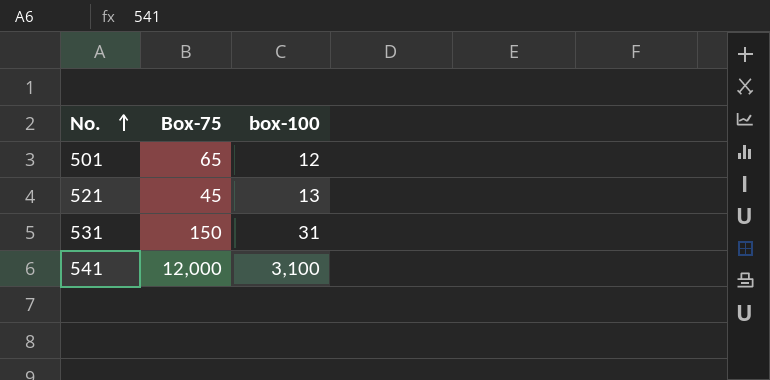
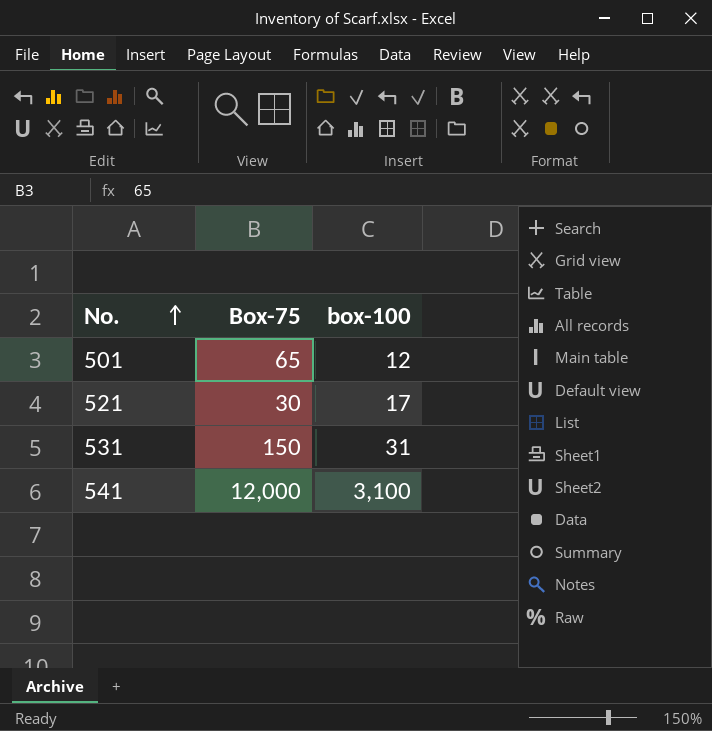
521 | Box-75: 45 -> 30
521 | box-100: 13 -> 17

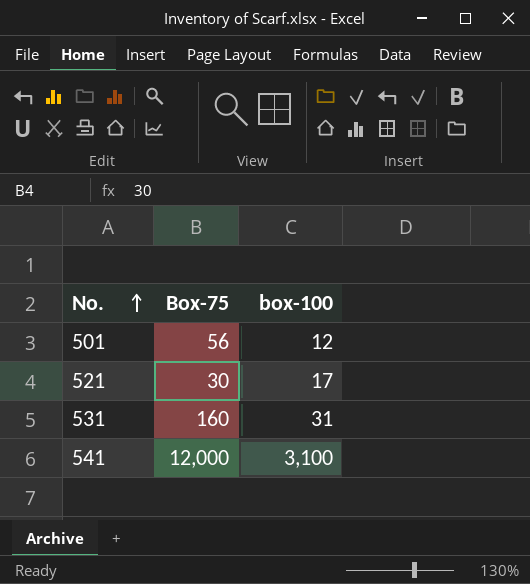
501 | Box-75: 65 -> 56
531 | Box-75: 150 -> 160

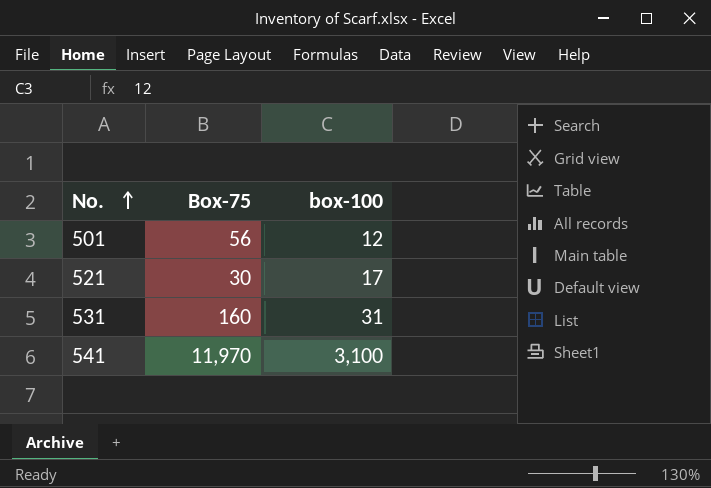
541 | Box-75: 12,000 -> 11,970

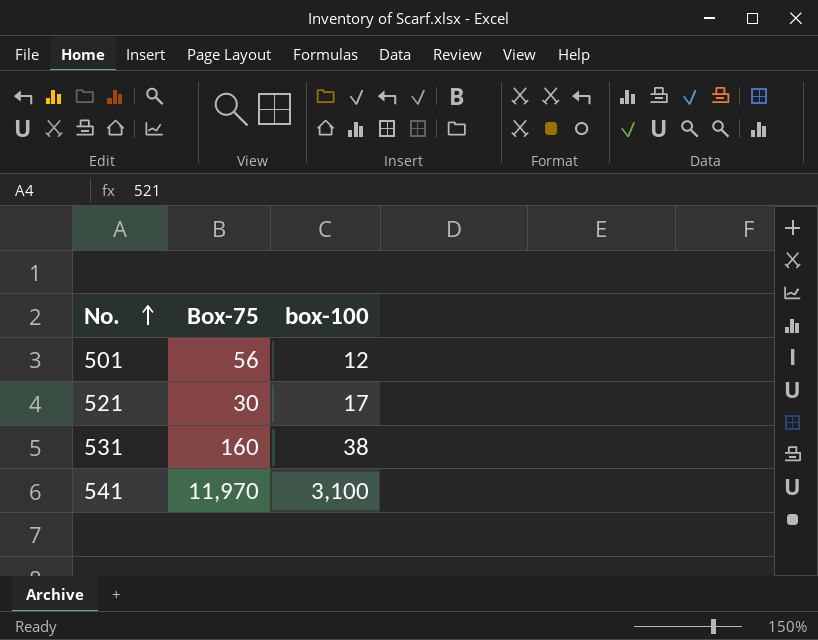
531 | box-100: 31 -> 38

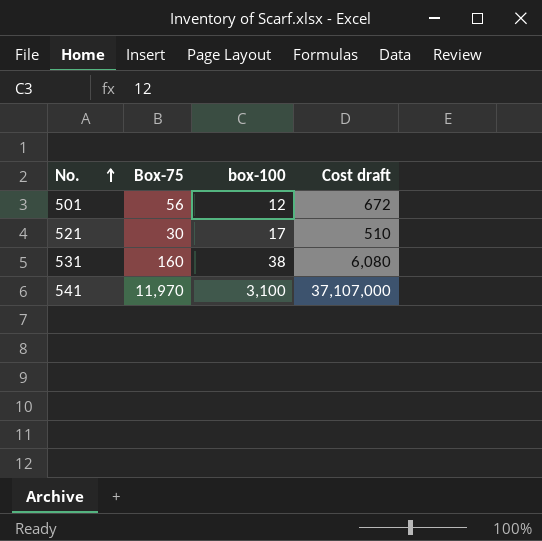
column Cost draft | formula: none -> [Box-75] * [box-100]

